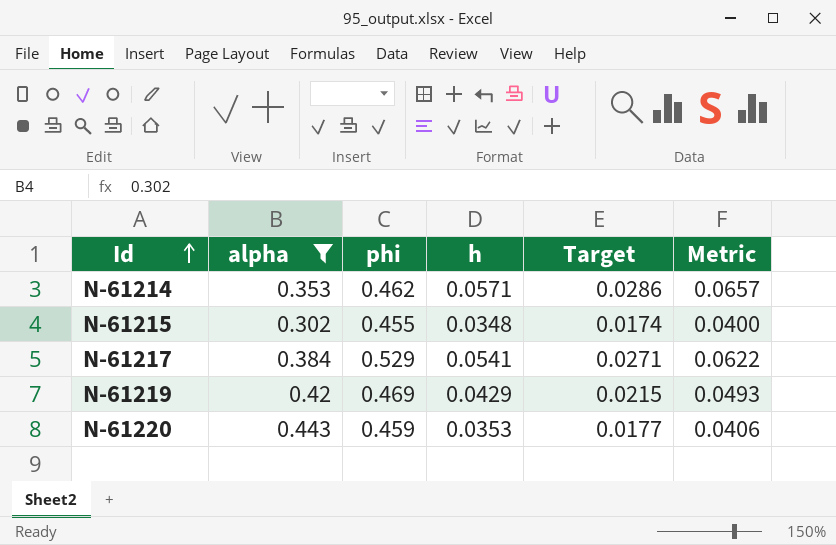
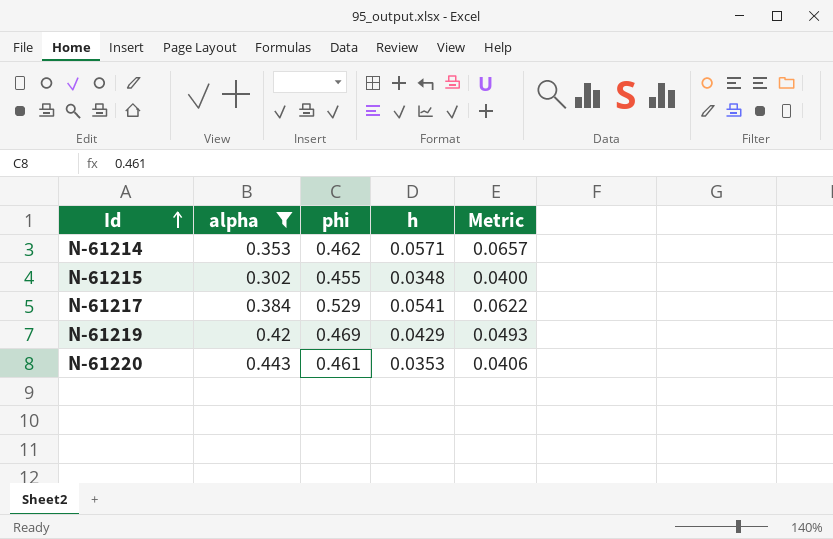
column Target | formula: [h] * 0.5 -> none
N-61220 | phi: 0.459 -> 0.461

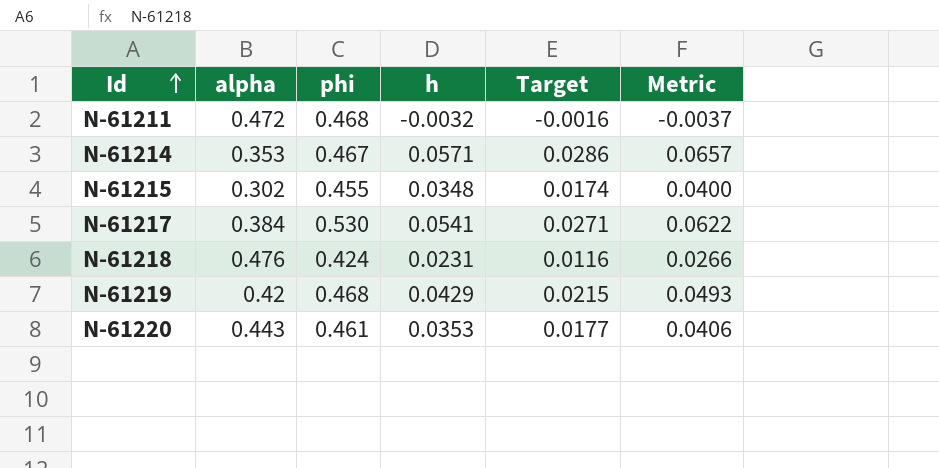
filter: alpha <= 0.443 -> none
column Target | formula: none -> [h] * 0.5
N-61214 | phi: 0.462 -> 0.467
N-61217 | phi: 0.529 -> 0.530
N-61219 | phi: 0.469 -> 0.468

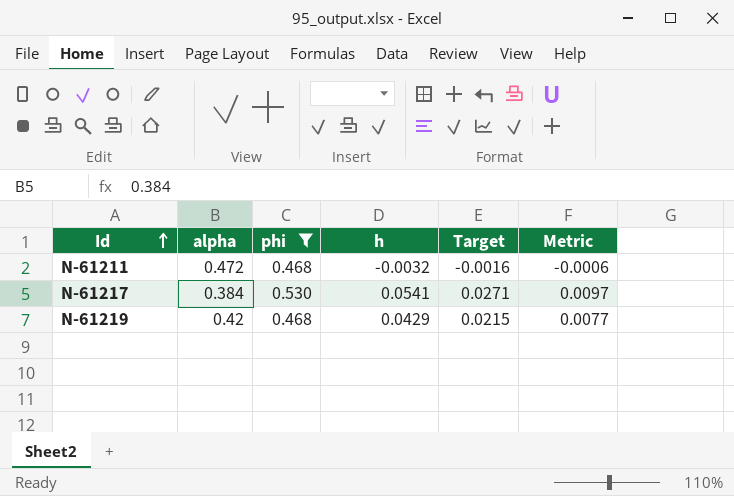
filter: none -> phi >= 0.468
column Metric | formula: [h] * 1.15 -> [h] * 0.18

